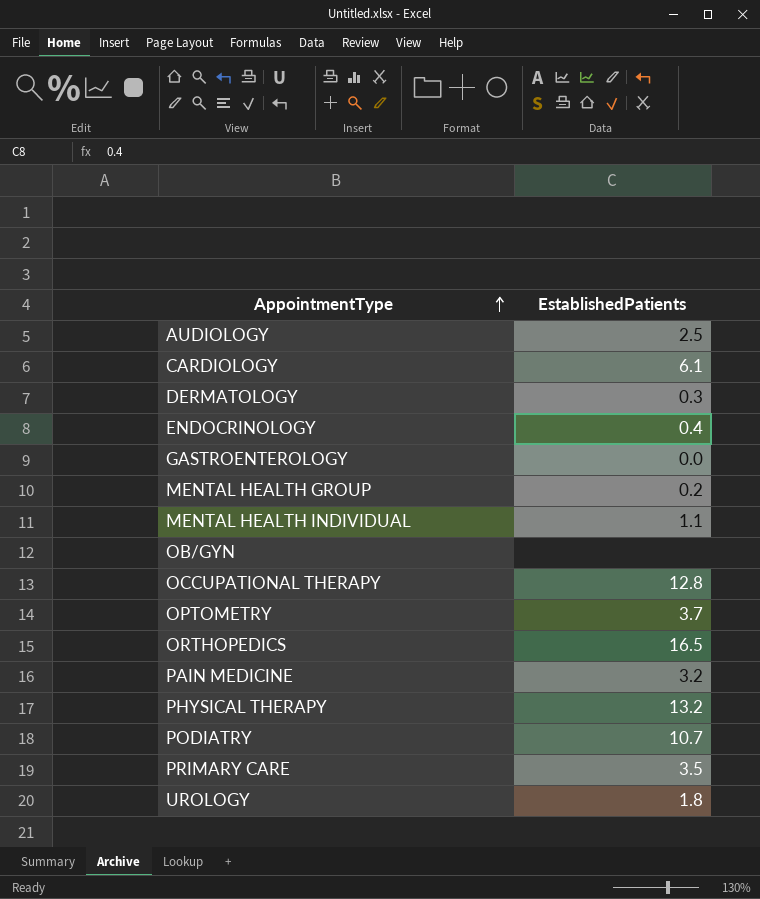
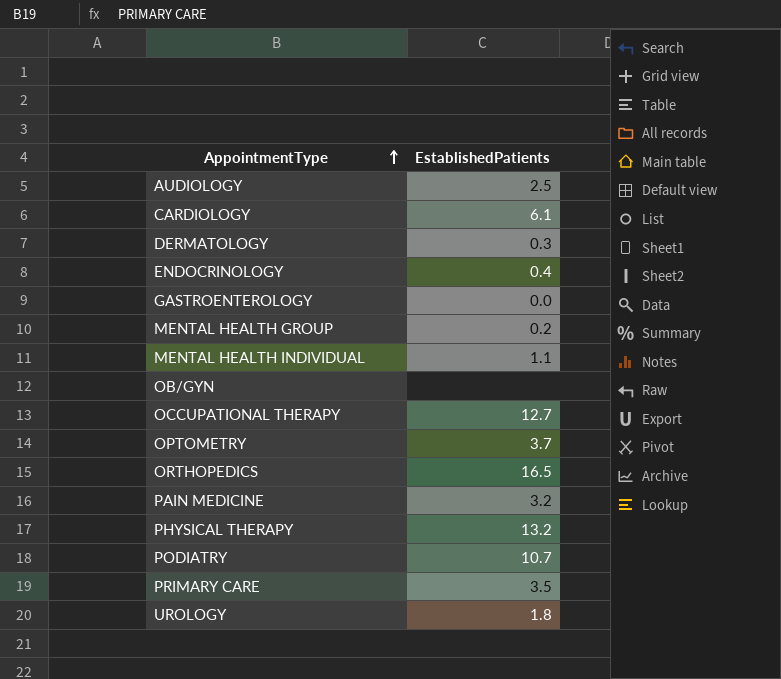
OCCUPATIONAL THERAPY | EstablishedPatients: 12.8 -> 12.7

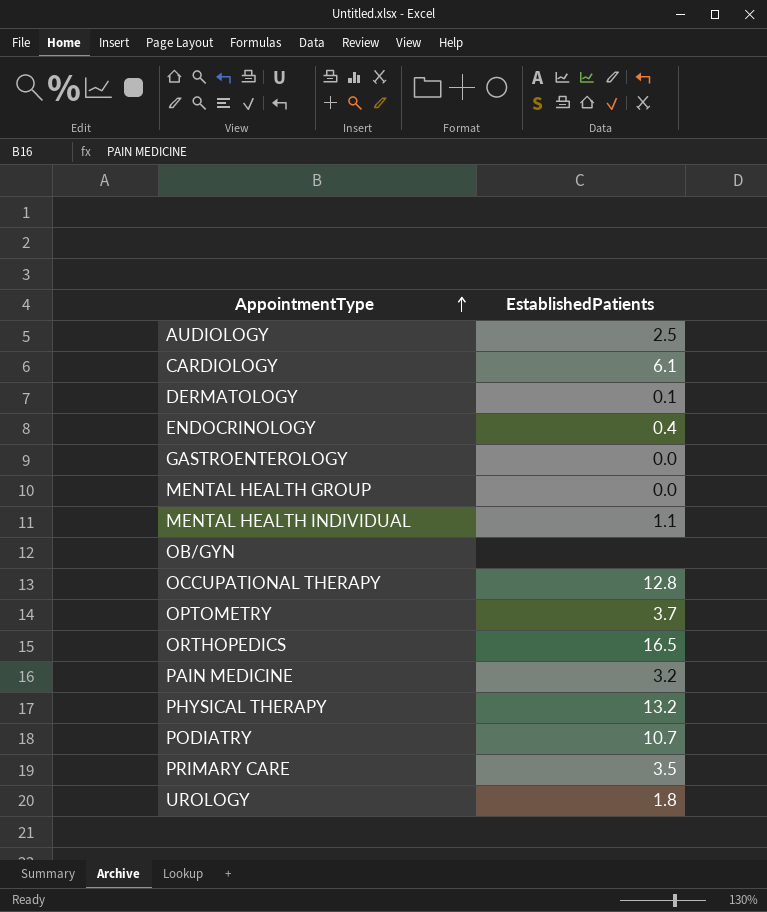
DERMATOLOGY | EstablishedPatients: 0.3 -> 0.1
MENTAL HEALTH GROUP | EstablishedPatients: 0.2 -> 0.0
OCCUPATIONAL THERAPY | EstablishedPatients: 12.7 -> 12.8

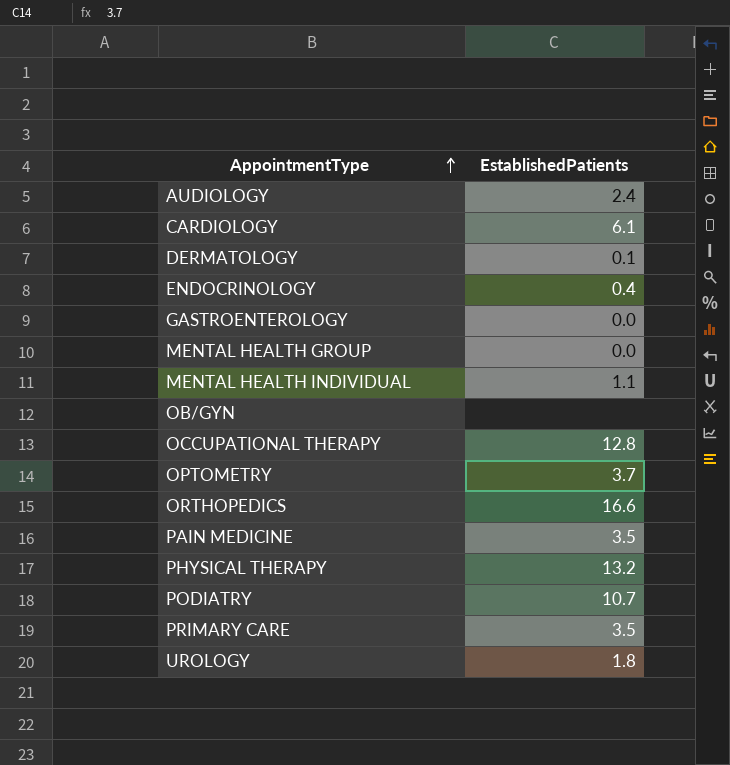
AUDIOLOGY | EstablishedPatients: 2.5 -> 2.4
ORTHOPEDICS | EstablishedPatients: 16.5 -> 16.6
PAIN MEDICINE | EstablishedPatients: 3.2 -> 3.5

